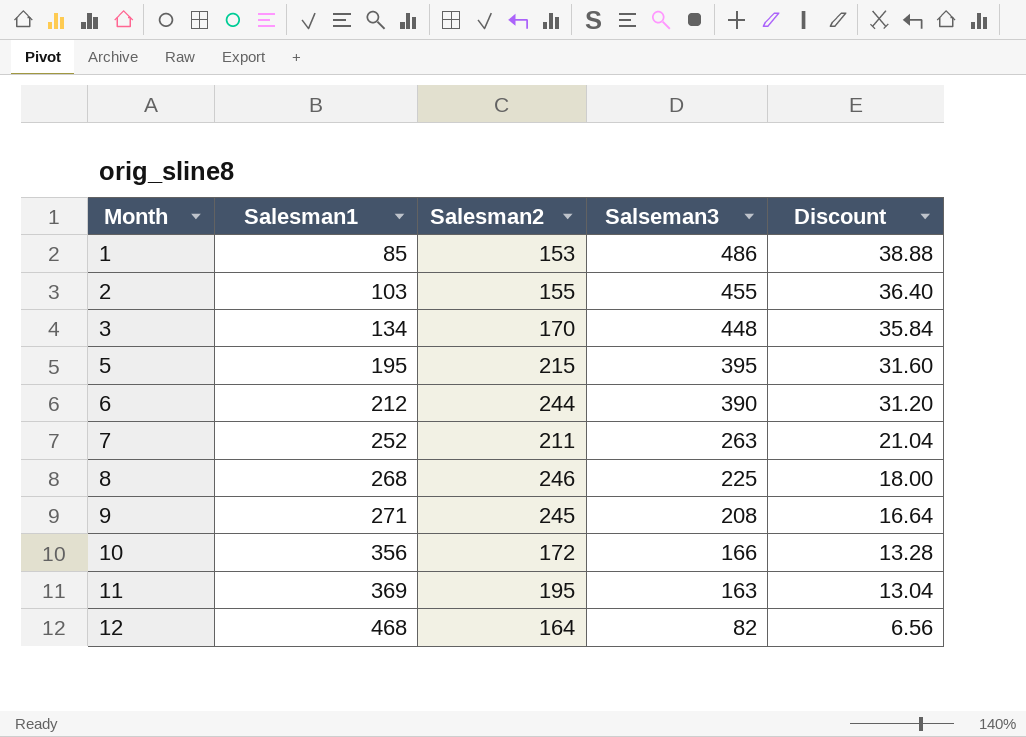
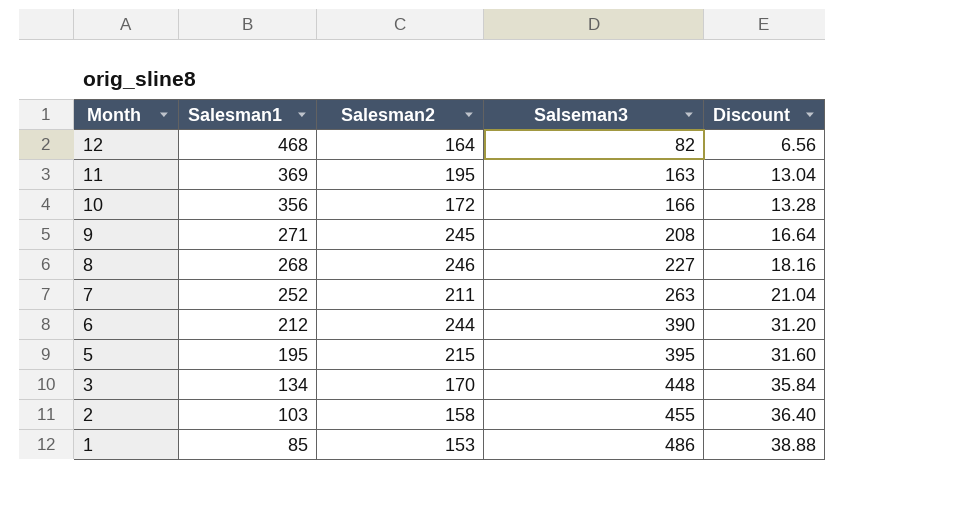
row order: Month ascending -> Month descending
8 | Salseman3: 225 -> 227
8 | Discount: 18.00 -> 18.16
2 | Salesman2: 155 -> 158

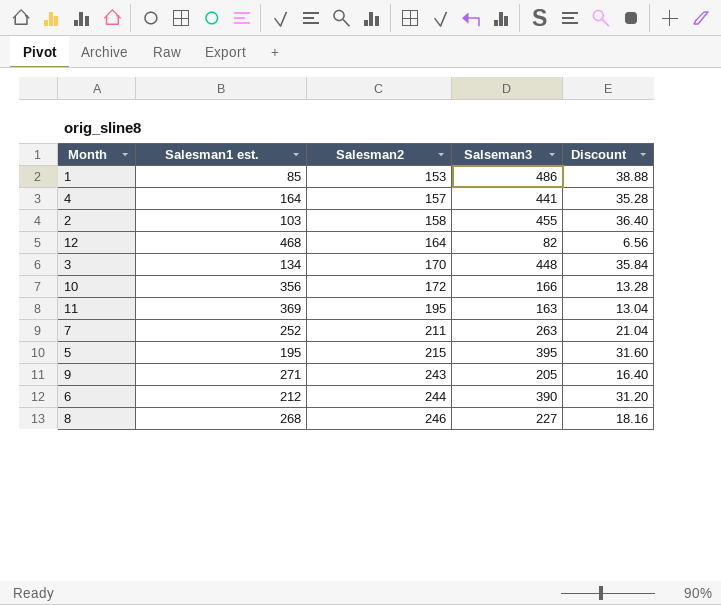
row order: Month descending -> Salesman2 ascending
column name: Salesman1 -> Salesman1 est.
row 4: none -> 164 | 157 | 441 | 35.28
9 | Salesman2: 245 -> 243
9 | Salseman3: 208 -> 205
9 | Discount: 16.64 -> 16.40

